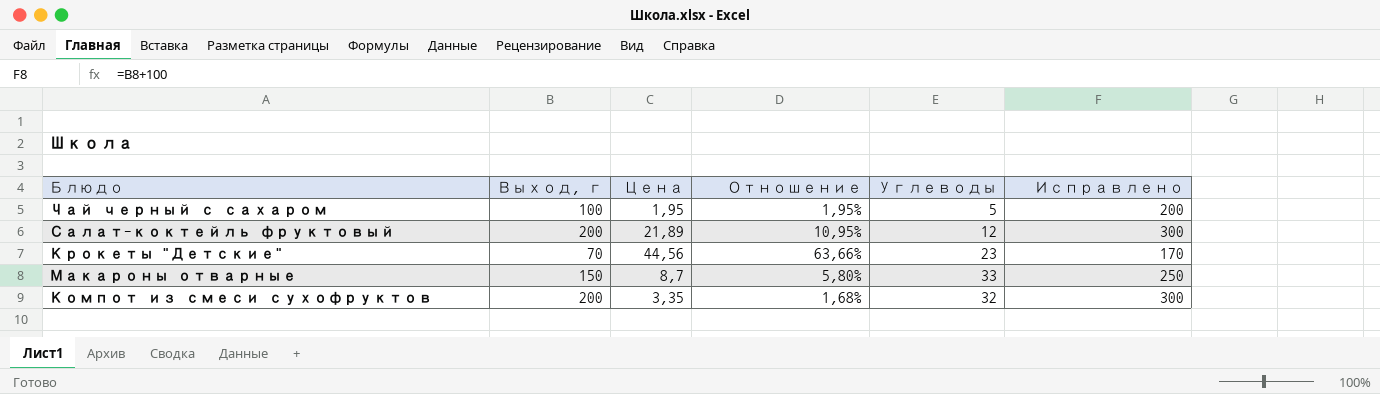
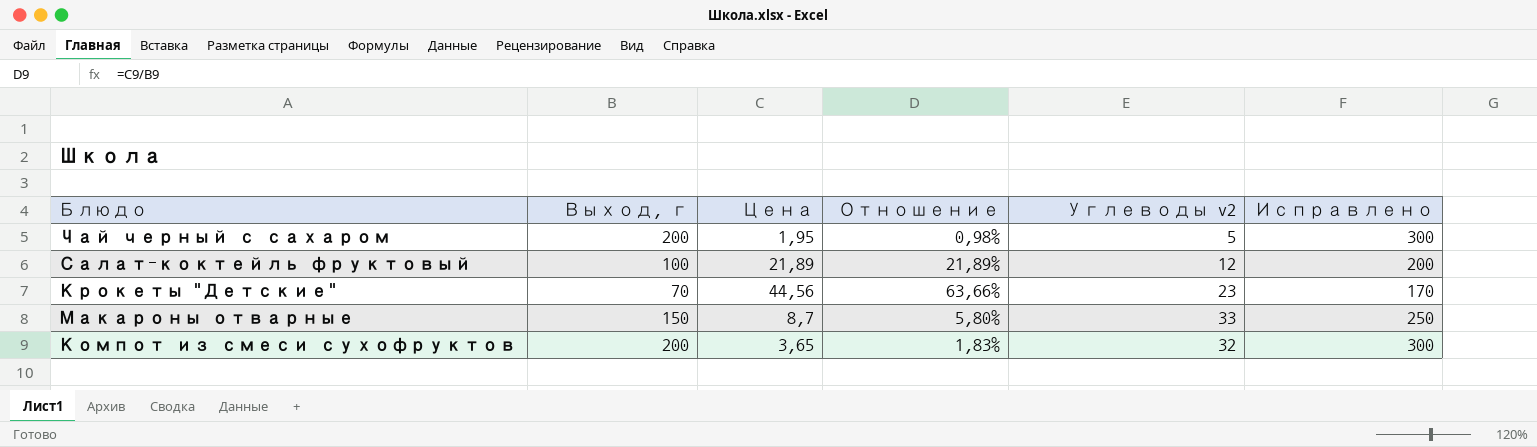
column name: Углеводы -> Углеводы v2
Чай черный с сахаром | Выход, г: 100 -> 200
Чай черный с сахаром | Отношение: 1,95% -> 0,98%
Чай черный с сахаром | Исправлено: 200 -> 300
Салат-коктейль фруктовый | Выход, г: 200 -> 100
Салат-коктейль фруктовый | Отношение: 10,95% -> 21,89%
Салат-коктейль фруктовый | Исправлено: 300 -> 200
Компот из смеси сухофруктов | Цена: 3,35 -> 3,65
Компот из смеси сухофруктов | Отношение: 1,68% -> 1,83%

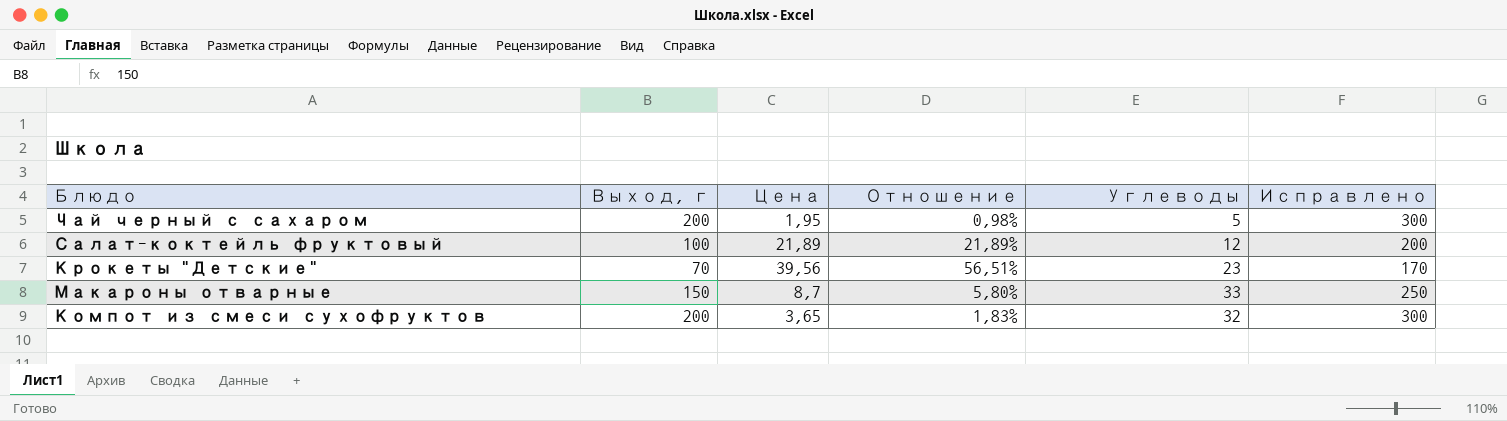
column name: Углеводы v2 -> Углеводы
Крокеты "Детские" | Цена: 44,56 -> 39,56
Крокеты "Детские" | Отношение: 63,66% -> 56,51%

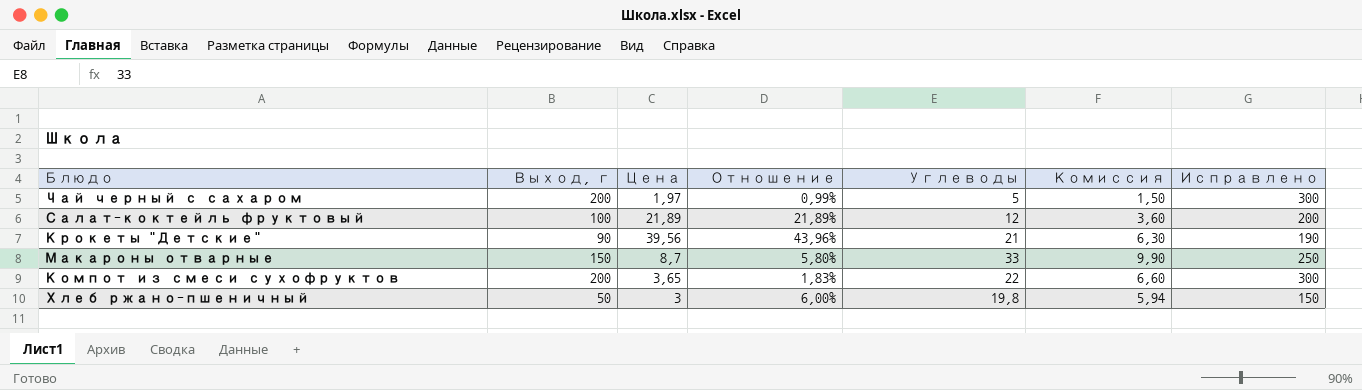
column Комиссия | formula: none -> [Углеводы] * 0,3
Чай черный с сахаром | Цена: 1,95 -> 1,97
Чай черный с сахаром | Отношение: 0,98% -> 0,99%
Крокеты "Детские" | Выход, г: 70 -> 90
Крокеты "Детские" | Отношение: 56,51% -> 43,96%
Крокеты "Детские" | Углеводы: 23 -> 21
Крокеты "Детские" | Исправлено: 170 -> 190
Компот из смеси сухофруктов | Углеводы: 32 -> 22
row Хлеб ржано-пшеничный: none -> 50 | 3 | 6,00% | 19,8 | 5,94 | 150

